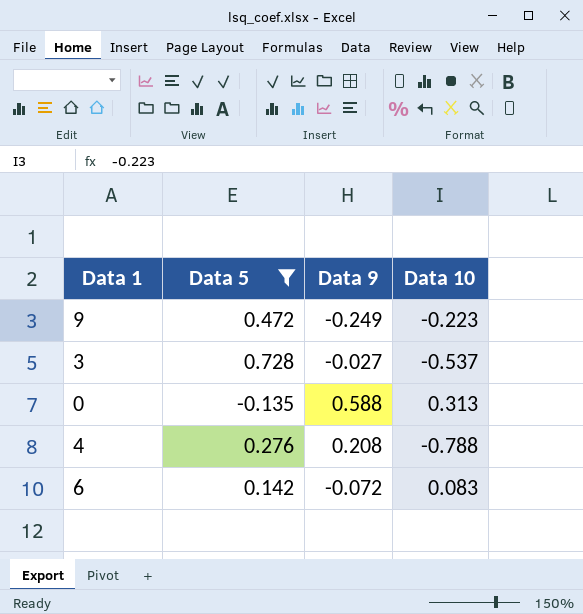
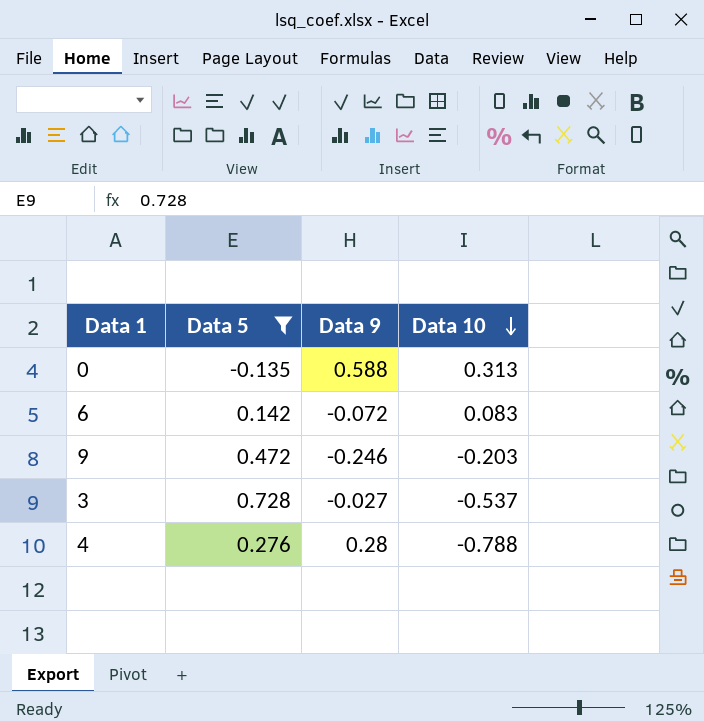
row order: none -> Data 10 descending
9 | Data 9: -0.249 -> -0.246
9 | Data 10: -0.223 -> -0.203
4 | Data 9: 0.208 -> 0.28

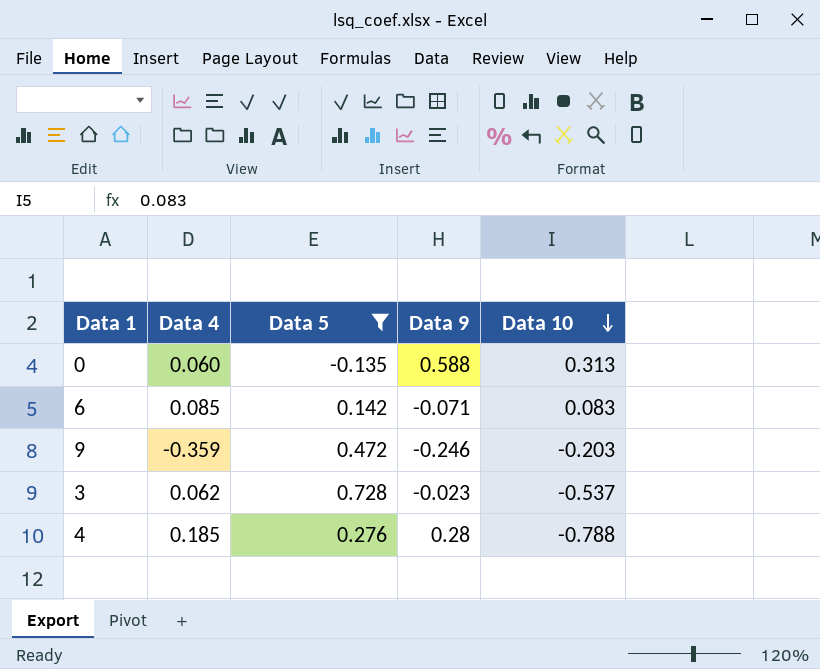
column Data 4 | position: none -> 2
6 | Data 9: -0.072 -> -0.071
3 | Data 9: -0.027 -> -0.023

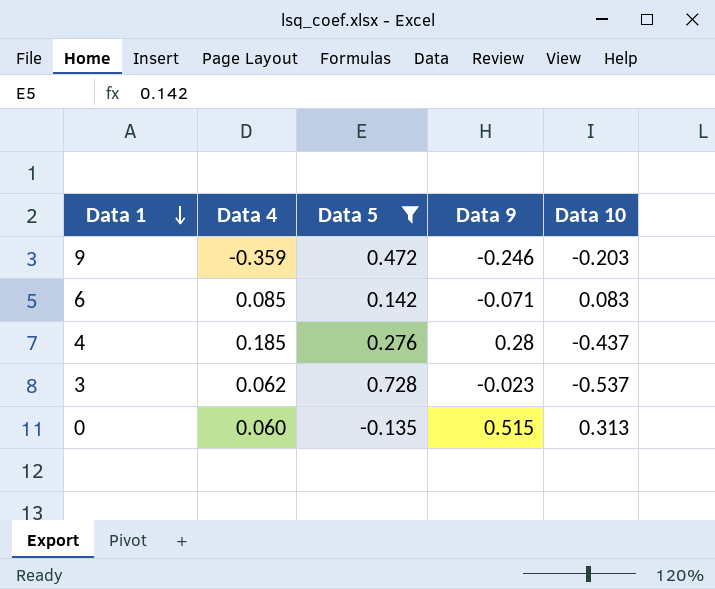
row order: Data 10 descending -> Data 1 descending
4 | Data 10: -0.788 -> -0.437
0 | Data 9: 0.588 -> 0.515

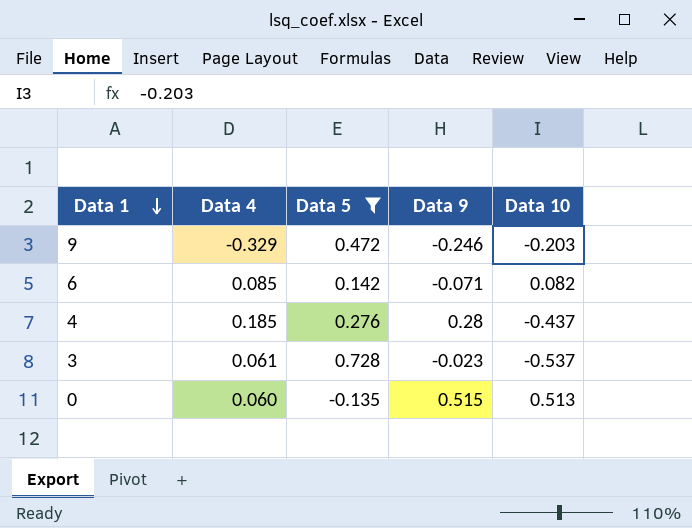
9 | Data 4: -0.359 -> -0.329
6 | Data 10: 0.083 -> 0.082
3 | Data 4: 0.062 -> 0.061
0 | Data 10: 0.313 -> 0.513

